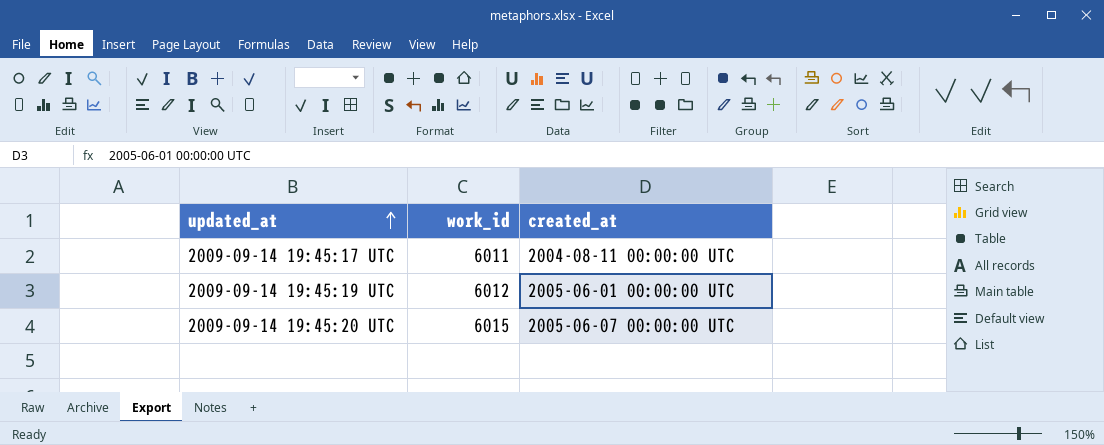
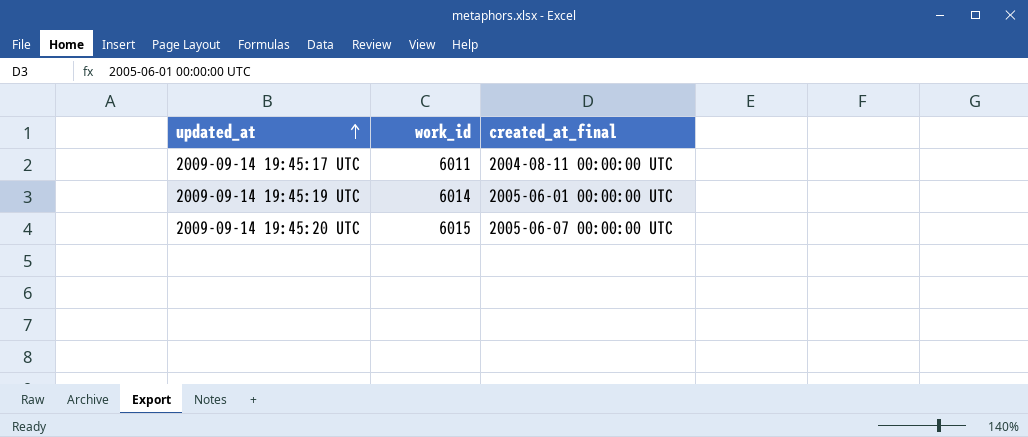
column name: created_at -> created_at_final
2009-09-14 19:45:19 UTC | work_id: 6012 -> 6014

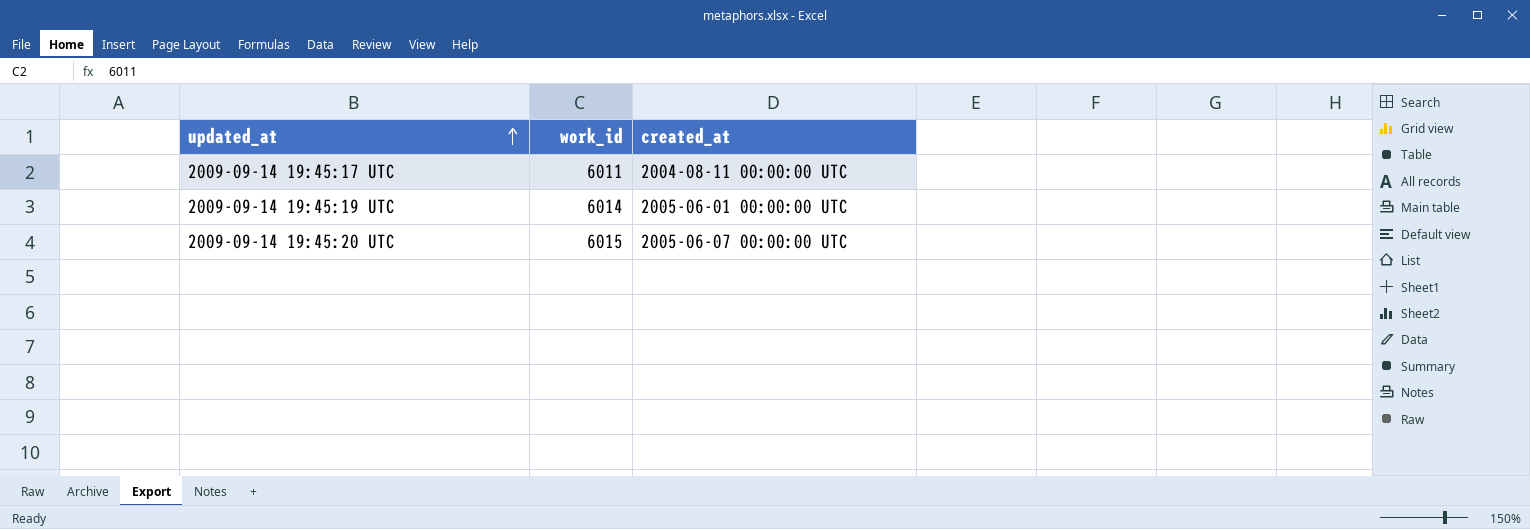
column name: created_at_final -> created_at

